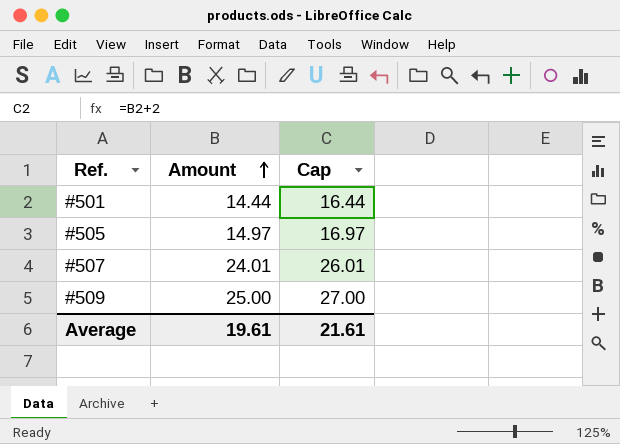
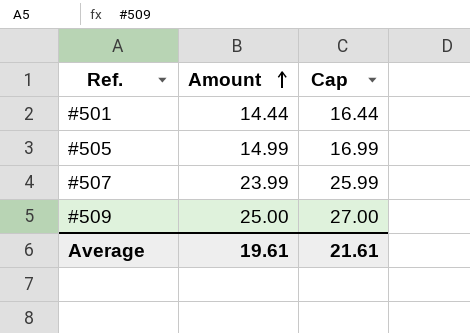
#505 | Amount: 14.97 -> 14.99
#505 | Cap: 16.97 -> 16.99
#507 | Amount: 24.01 -> 23.99
#507 | Cap: 26.01 -> 25.99

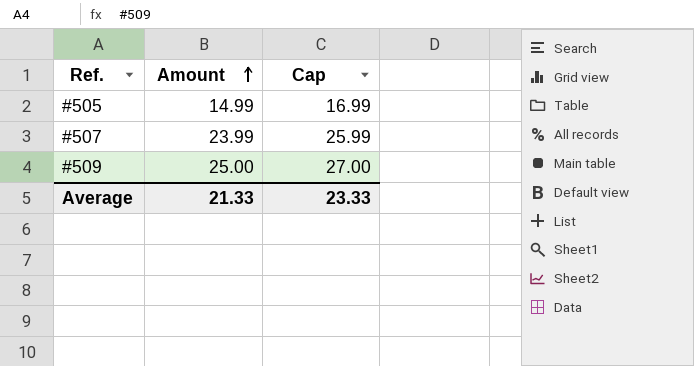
row #501: 14.44 | 16.44 -> none
Average | Amount: 19.61 -> 21.33
Average | Cap: 21.61 -> 23.33

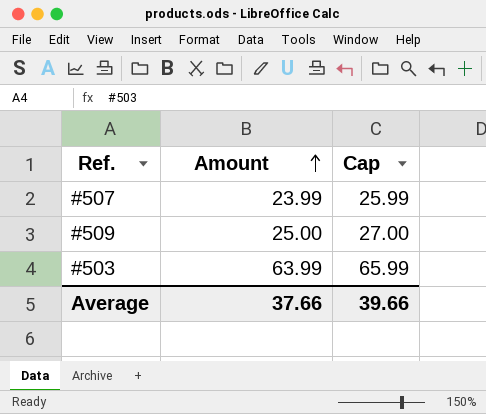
row #505: 14.99 | 16.99 -> none
row #503: none -> 63.99 | 65.99
Average | Amount: 21.33 -> 37.66
Average | Cap: 23.33 -> 39.66

